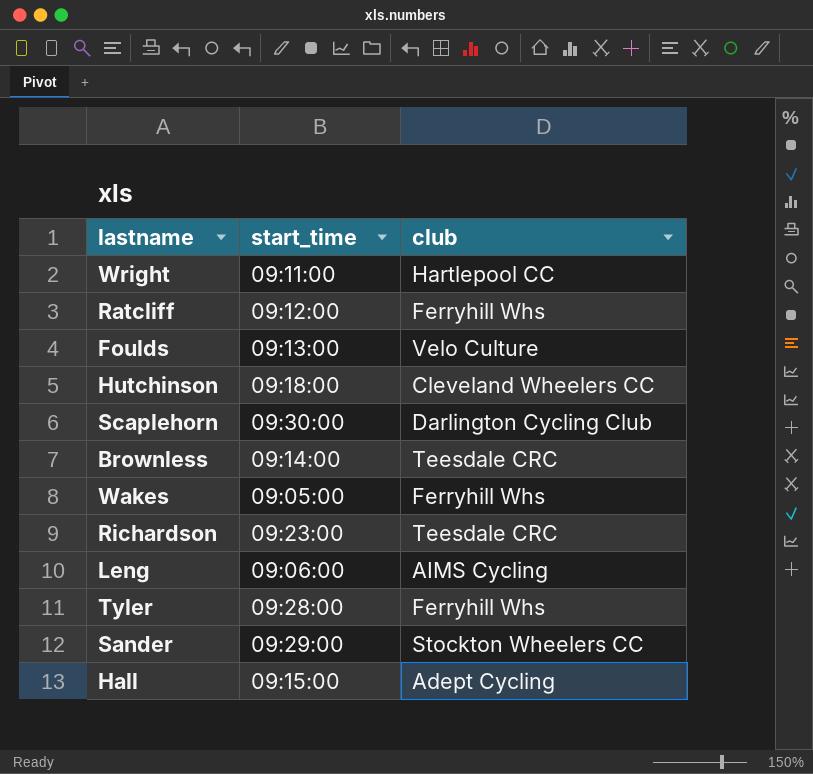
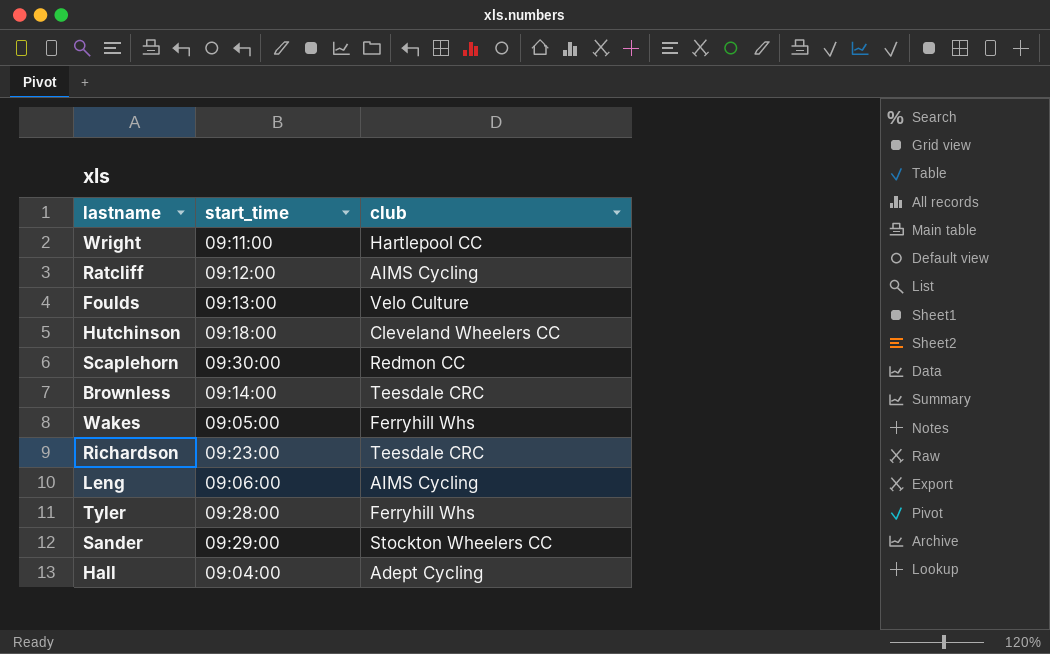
Ratcliff | club: Ferryhill Whs -> AIMS Cycling
Scaplehorn | club: Darlington Cycling Club -> Redmon CC
Hall | start_time: 09:15:00 -> 09:04:00

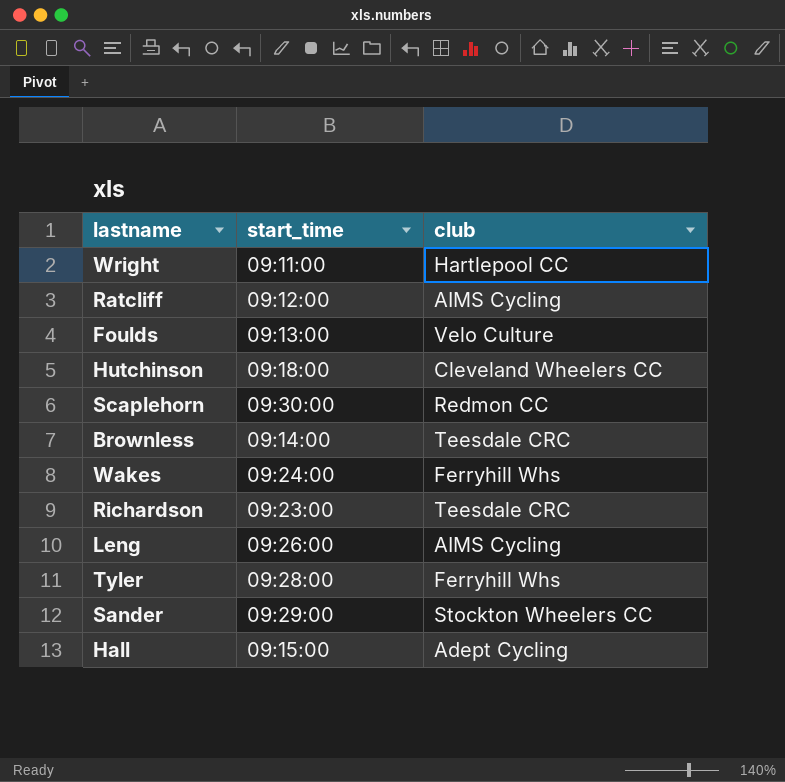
Wakes | start_time: 09:05:00 -> 09:24:00
Leng | start_time: 09:06:00 -> 09:26:00
Hall | start_time: 09:04:00 -> 09:15:00

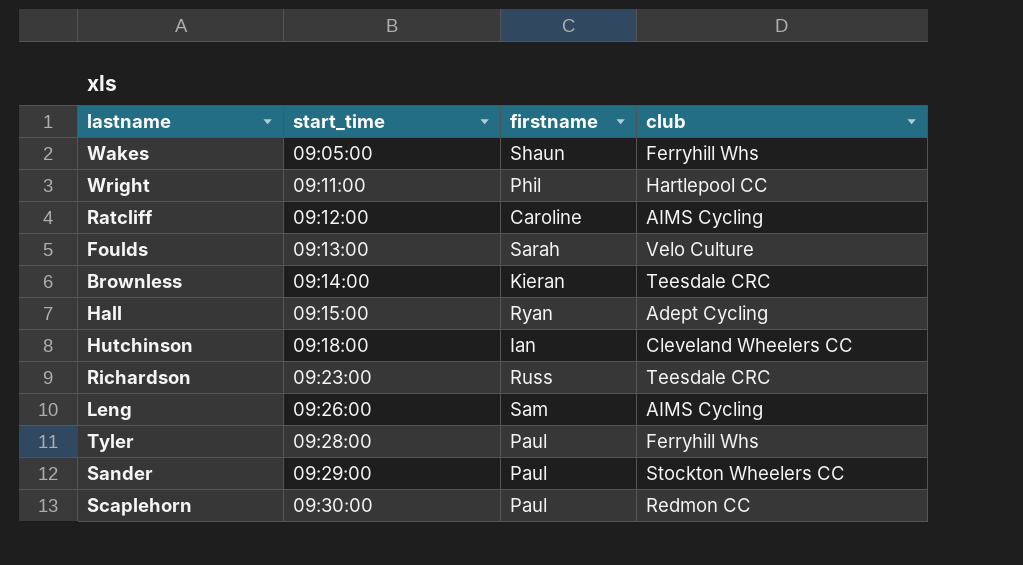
row order: none -> start_time ascending
column firstname | position: none -> 3
Wakes | start_time: 09:24:00 -> 09:05:00

